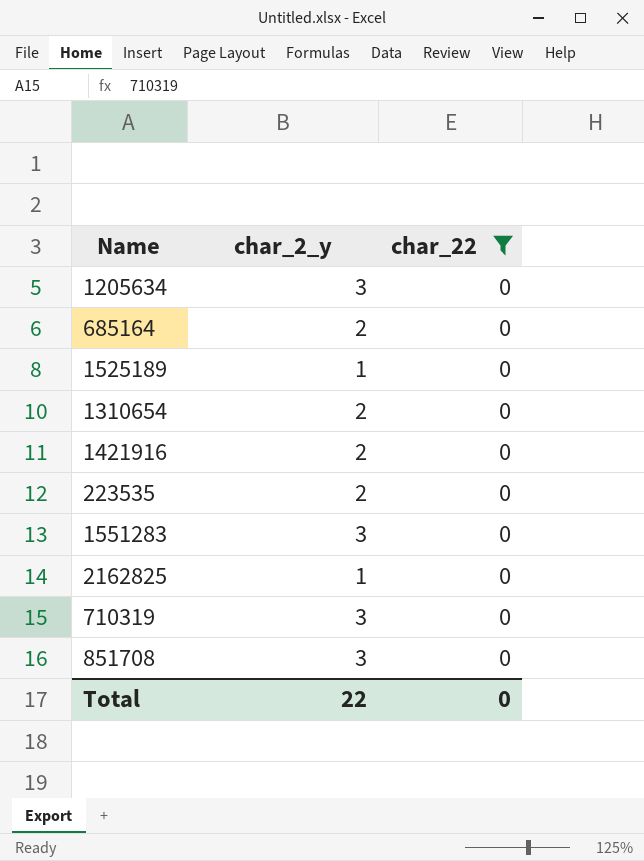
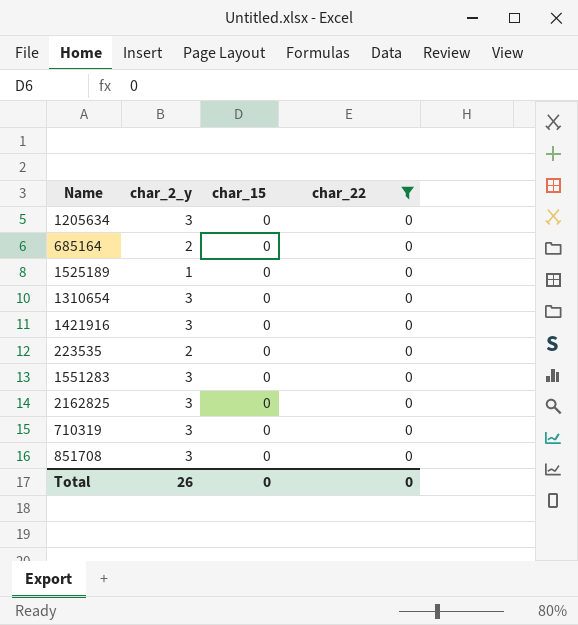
column char_15 | position: none -> 3
1310654 | char_2_y: 2 -> 3
1421916 | char_2_y: 2 -> 3
2162825 | char_2_y: 1 -> 3
Total | char_2_y: 22 -> 26

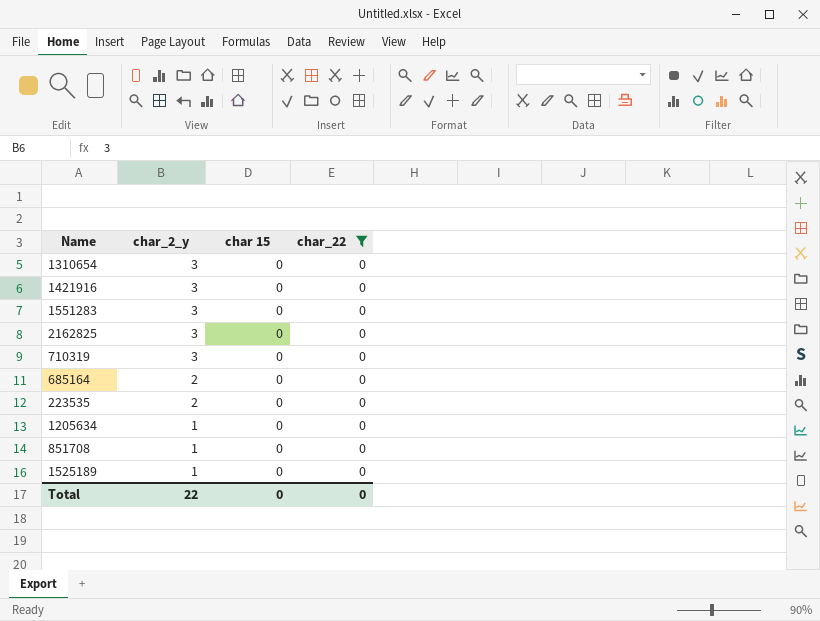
row order: none -> char_2_y descending
column name: char_15 -> char 15
1205634 | char_2_y: 3 -> 1
851708 | char_2_y: 3 -> 1
Total | char_2_y: 26 -> 22

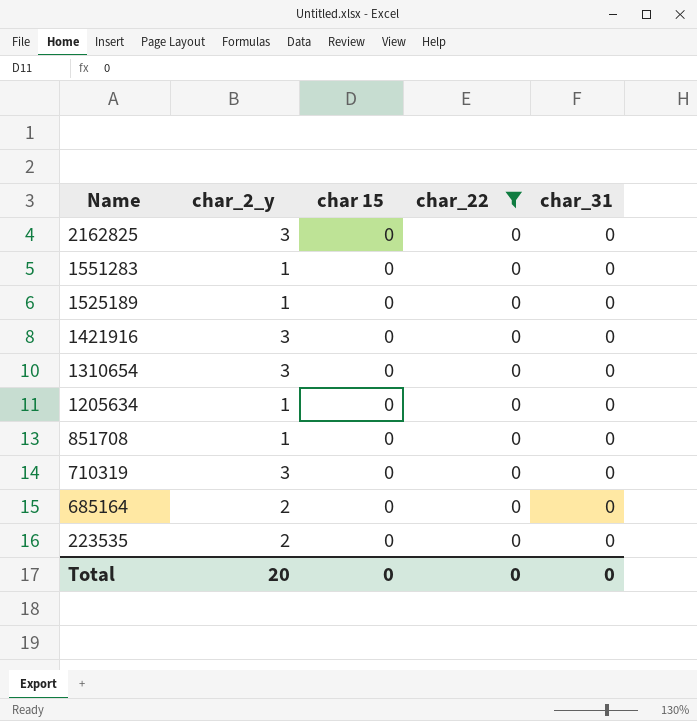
row order: char_2_y descending -> Name descending
column char_31 | position: none -> 5
1551283 | char_2_y: 3 -> 1
Total | char_2_y: 22 -> 20

